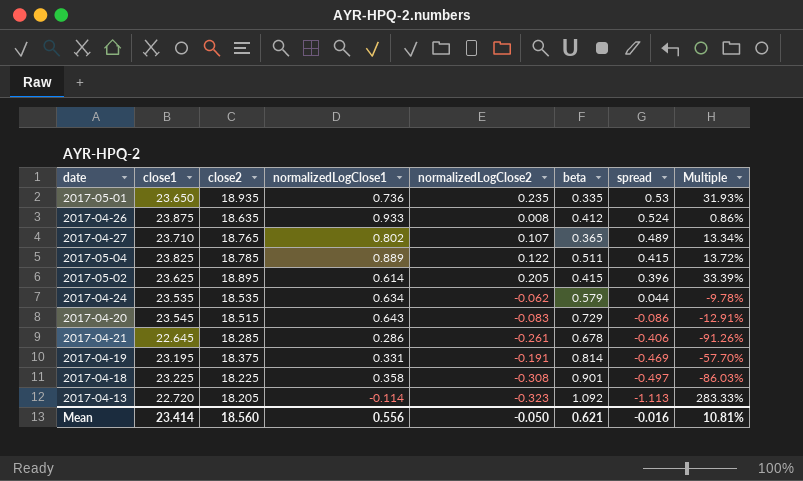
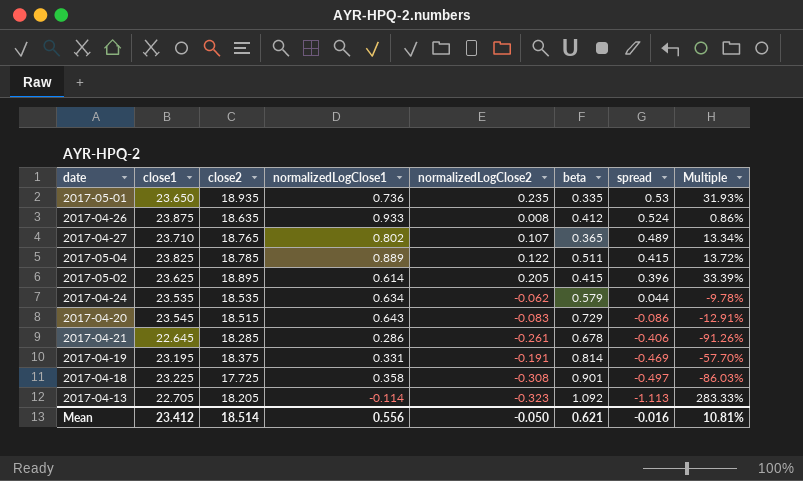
2017-04-18 | close2: 18.225 -> 17.725
2017-04-13 | close1: 22.720 -> 22.705
Mean | close1: 23.414 -> 23.412
Mean | close2: 18.560 -> 18.514

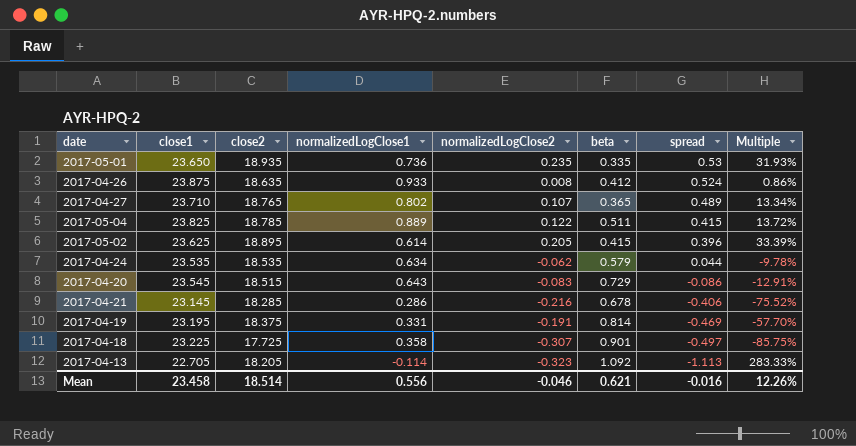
2017-04-21 | close1: 22.645 -> 23.145
2017-04-21 | normalizedLogClose2: -0.261 -> -0.216
2017-04-21 | Multiple: -91.26% -> -75.52%
2017-04-18 | normalizedLogClose2: -0.308 -> -0.307
2017-04-18 | Multiple: -86.03% -> -85.75%
Mean | close1: 23.412 -> 23.458
Mean | normalizedLogClose2: -0.050 -> -0.046
Mean | Multiple: 10.81% -> 12.26%

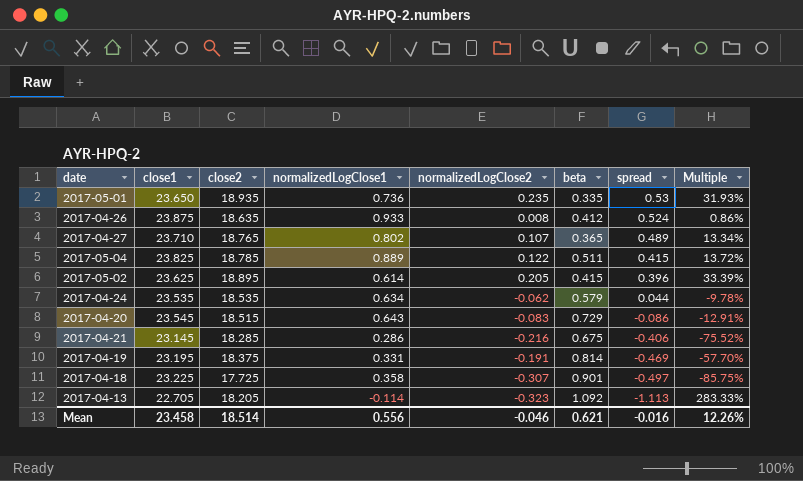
2017-04-21 | beta: 0.678 -> 0.675

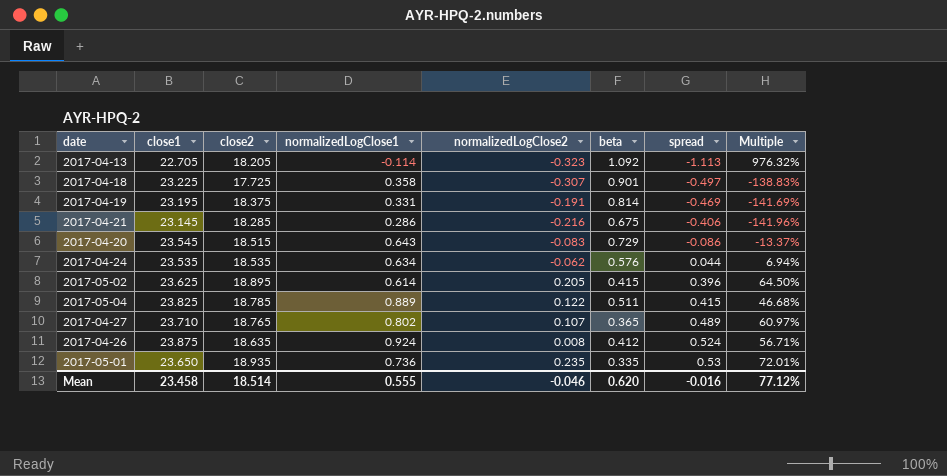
row order: spread descending -> spread ascending
column Multiple | formula: [normalizedLogClose2] / [normalizedLogClose1] -> [spread] / [normalizedLogClose1]
2017-04-24 | beta: 0.579 -> 0.576
2017-04-26 | normalizedLogClose1: 0.933 -> 0.924
Mean | normalizedLogClose1: 0.556 -> 0.555
Mean | beta: 0.621 -> 0.620
Mean | Multiple: 12.26% -> 77.12%

